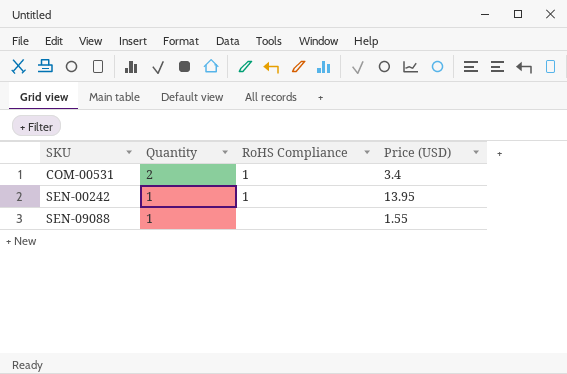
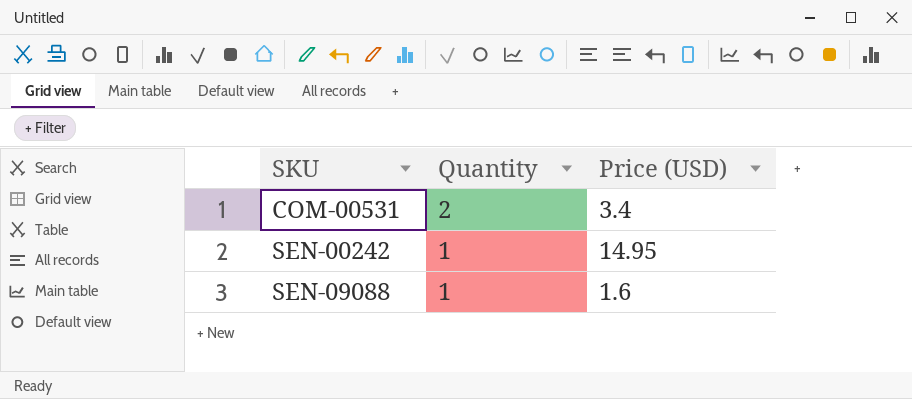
column RoHS Compliance | position: 3 -> none
SEN-00242 | Price (USD): 13.95 -> 14.95
SEN-09088 | Price (USD): 1.55 -> 1.6

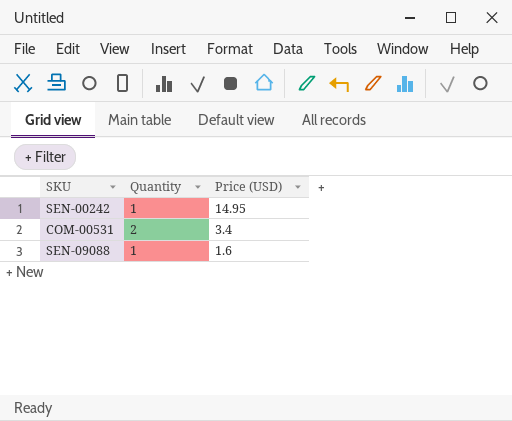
row order: SKU ascending -> Price (USD) descending

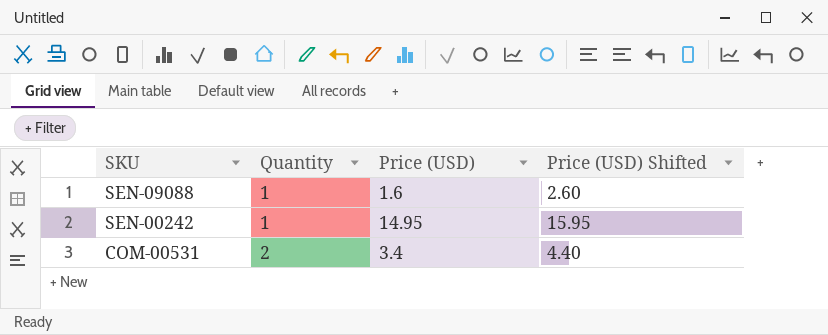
row order: Price (USD) descending -> SKU descending
column Price (USD) Shifted | formula: none -> [Price (USD)] + 1

